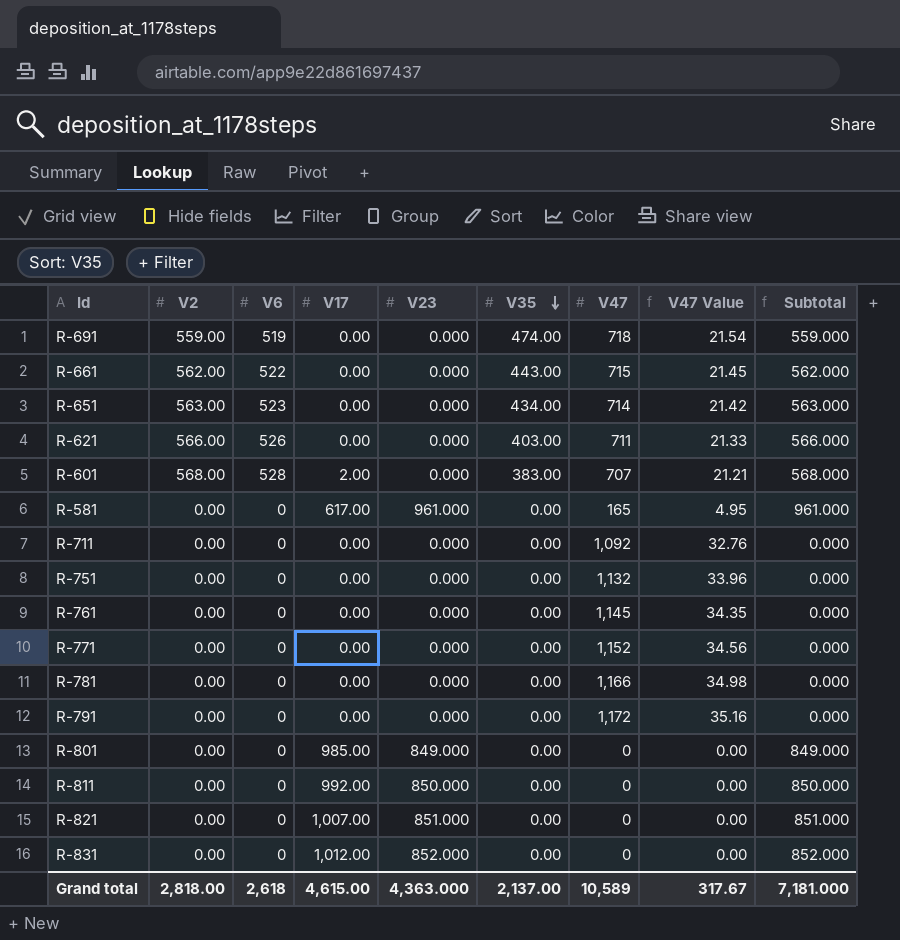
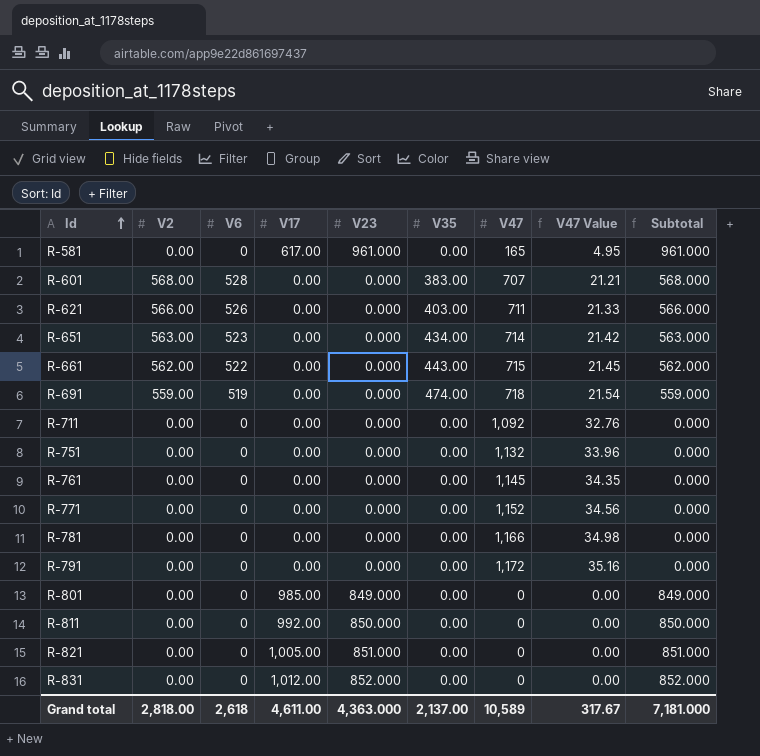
row order: V35 descending -> Id ascending
R-601 | V17: 2.00 -> 0.00
R-821 | V17: 1,007.00 -> 1,005.00
Grand total | V17: 4,615.00 -> 4,611.00

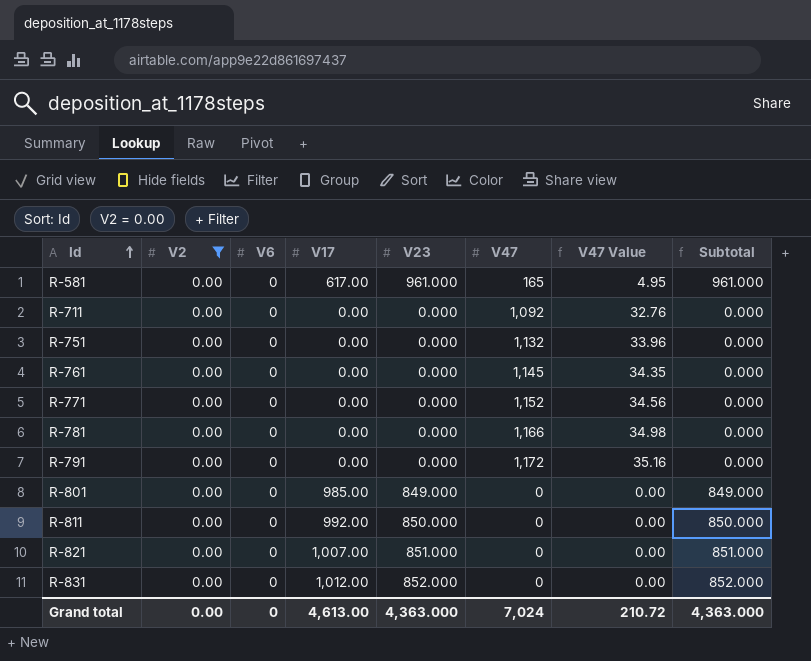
filter: none -> V2 = 0.00
column V35 | position: 6 -> none
R-821 | V17: 1,005.00 -> 1,007.00
Grand total | V2: 2,818.00 -> 0.00
Grand total | V6: 2,618 -> 0
Grand total | V17: 4,611.00 -> 4,613.00
Grand total | V47: 10,589 -> 7,024
Grand total | V47 Value: 317.67 -> 210.72
Grand total | Subtotal: 7,181.000 -> 4,363.000

